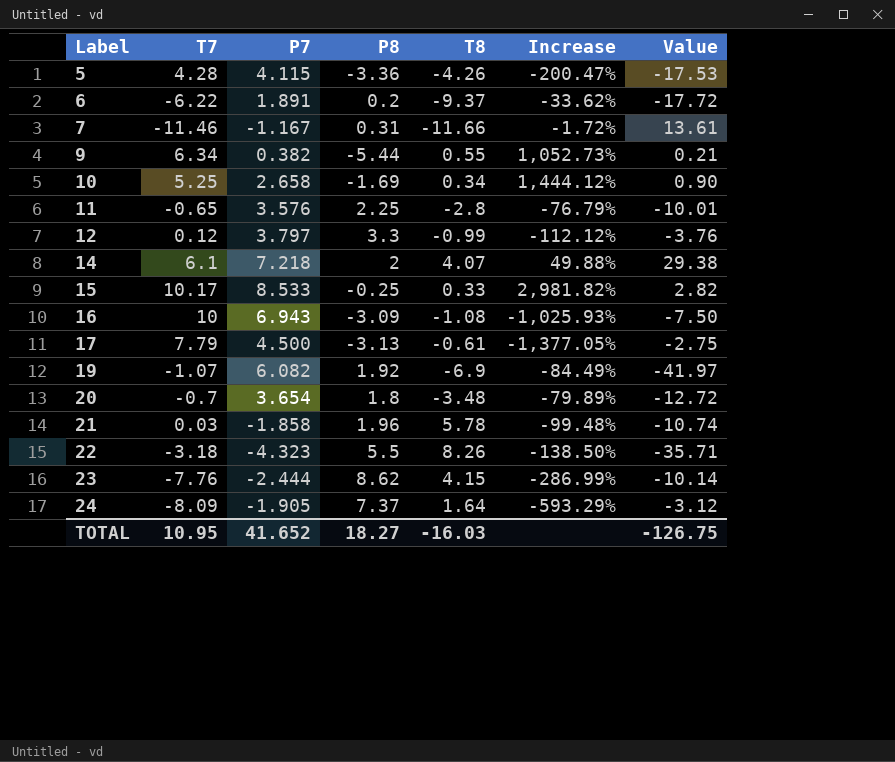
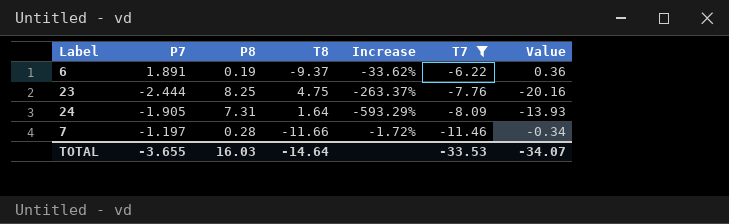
filter: none -> T7 <= -6.22
row order: Label ascending -> T7 descending
column T7 | position: 2 -> 6
column Value | formula: [P7] * [T8] -> [P7] * [P8]
6 | P8: 0.2 -> 0.19
23 | P8: 8.62 -> 8.25
23 | T8: 4.15 -> 4.75
23 | Increase: -286.99% -> -263.37%
24 | P8: 7.37 -> 7.31
7 | P7: -1.167 -> -1.197
7 | P8: 0.31 -> 0.28
TOTAL | P7: 41.652 -> -3.655
TOTAL | P8: 18.27 -> 16.03
TOTAL | T8: -16.03 -> -14.64
TOTAL | T7: 10.95 -> -33.53
TOTAL | Value: -126.75 -> -34.07

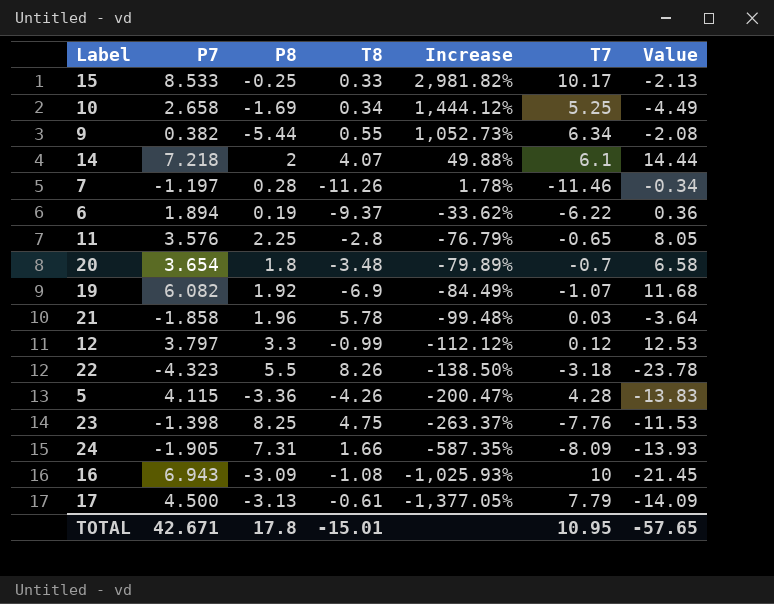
filter: T7 <= -6.22 -> none
row order: T7 descending -> Increase descending
7 | T8: -11.66 -> -11.26
7 | Increase: -1.72% -> 1.78%
6 | P7: 1.891 -> 1.894
23 | P7: -2.444 -> -1.398
23 | Value: -20.16 -> -11.53
24 | T8: 1.64 -> 1.66
24 | Increase: -593.29% -> -587.35%
TOTAL | P7: -3.655 -> 42.671
TOTAL | P8: 16.03 -> 17.8
TOTAL | T8: -14.64 -> -15.01
TOTAL | T7: -33.53 -> 10.95
TOTAL | Value: -34.07 -> -57.65

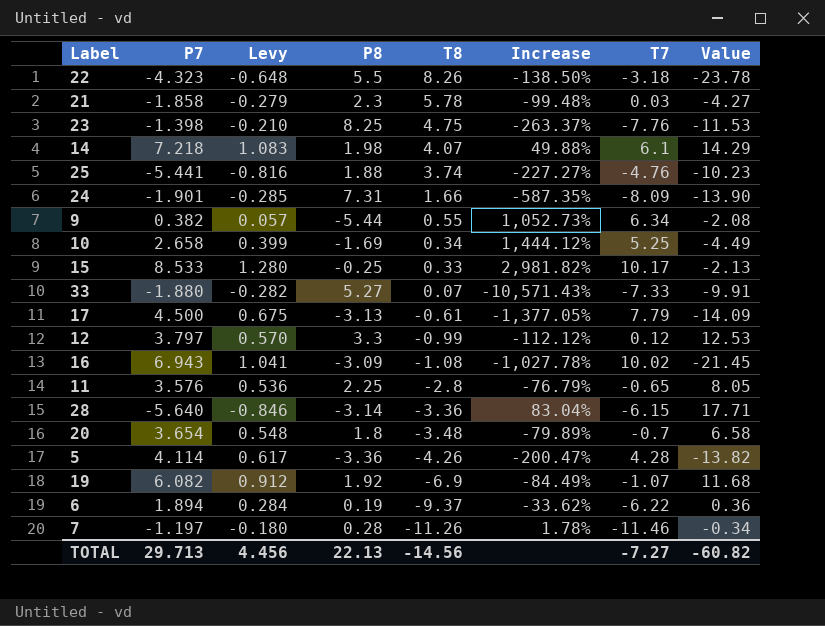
row order: Increase descending -> T8 descending
column Levy | formula: none -> [P7] * 0.15
21 | P8: 1.96 -> 2.3
21 | Value: -3.64 -> -4.27
14 | P8: 2 -> 1.98
14 | Value: 14.44 -> 14.29
row 25: none -> -5.441 | -0.816 | 1.88 | 3.74 | -227.27% | -4.76 | -10.23
24 | P7: -1.905 -> -1.901
24 | Value: -13.93 -> -13.90
row 33: none -> -1.880 | -0.282 | 5.27 | 0.07 | -10,571.43% | -7.33 | -9.91
16 | Increase: -1,025.93% -> -1,027.78%
16 | T7: 10 -> 10.02
row 28: none -> -5.640 | -0.846 | -3.14 | -3.36 | 83.04% | -6.15 | 17.71
5 | P7: 4.115 -> 4.114
5 | Value: -13.83 -> -13.82
TOTAL | P7: 42.671 -> 29.713
TOTAL | P8: 17.8 -> 22.13
TOTAL | T8: -15.01 -> -14.56
TOTAL | T7: 10.95 -> -7.27
TOTAL | Value: -57.65 -> -60.82

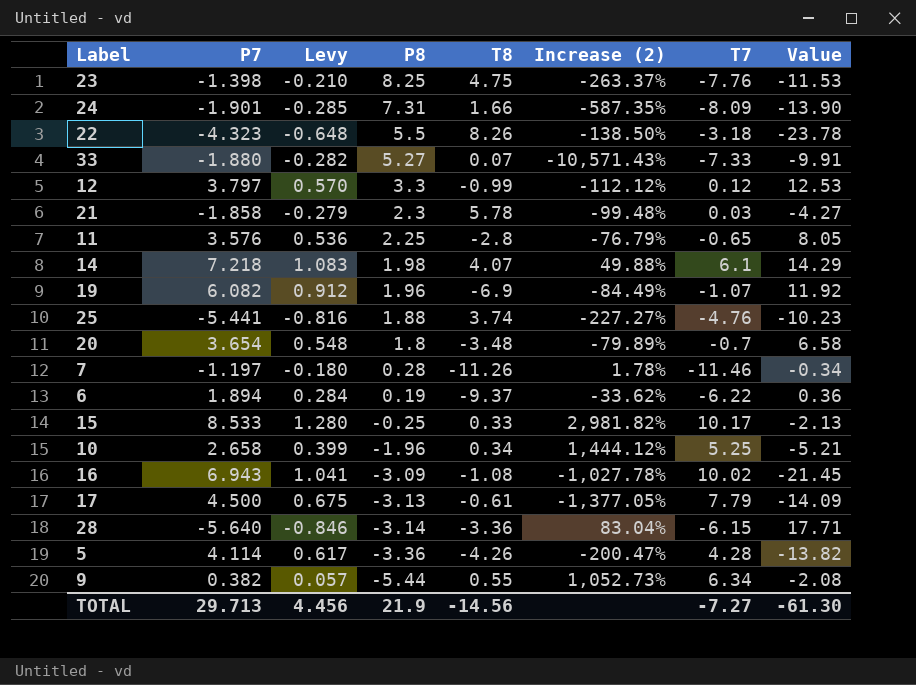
row order: T8 descending -> P8 descending
column name: Increase -> Increase (2)
19 | P8: 1.92 -> 1.96
19 | Value: 11.68 -> 11.92
10 | P8: -1.69 -> -1.96
10 | Value: -4.49 -> -5.21
TOTAL | P8: 22.13 -> 21.9
TOTAL | Value: -60.82 -> -61.30

